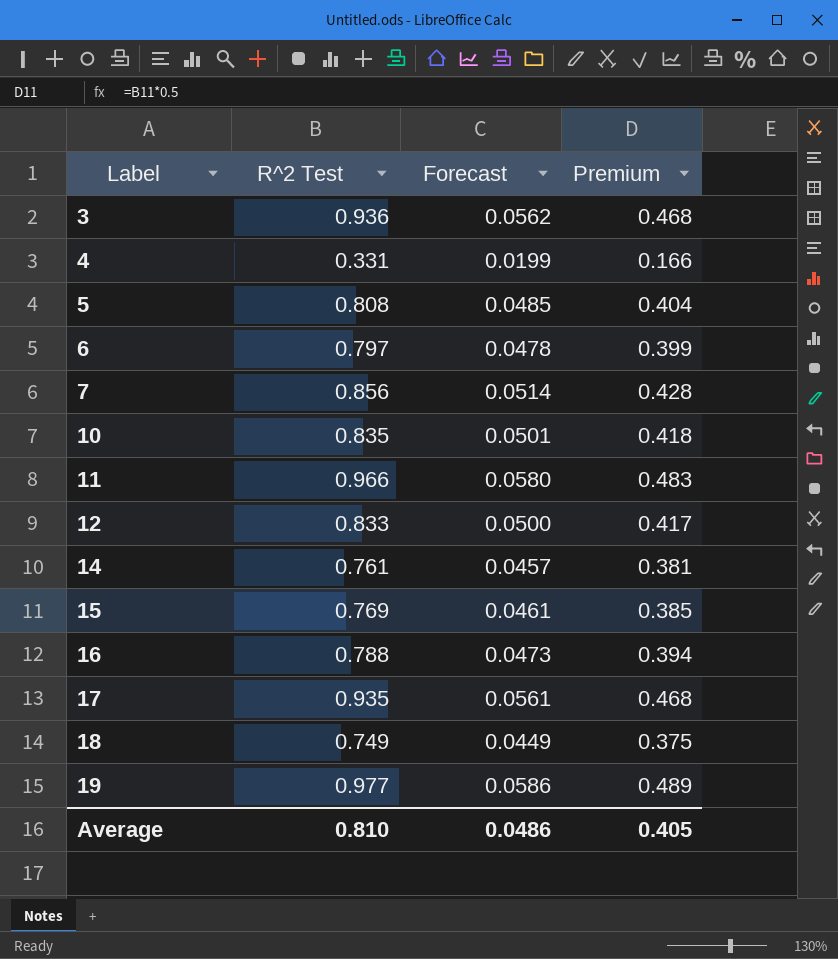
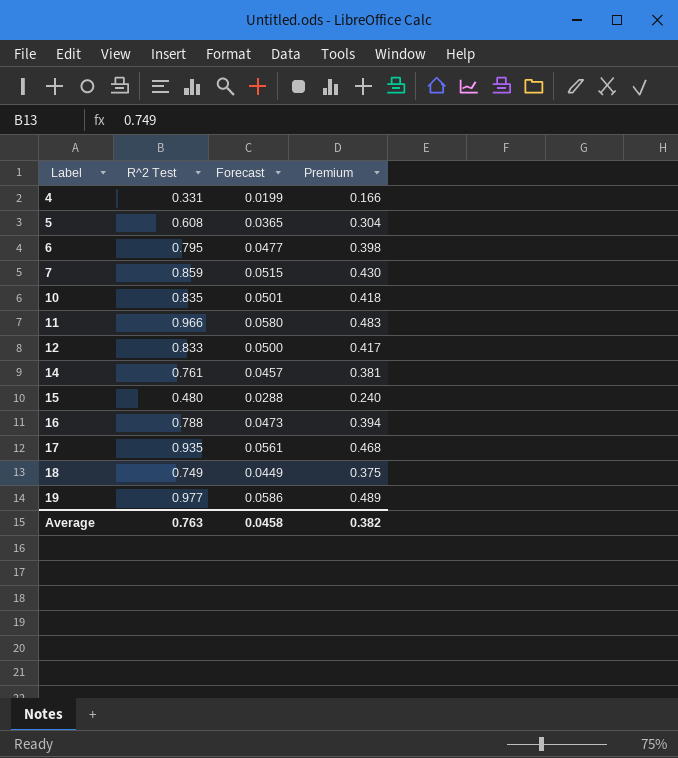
row 3: 0.936 | 0.0562 | 0.468 -> none
5 | R^2 Test: 0.808 -> 0.608
5 | Forecast: 0.0485 -> 0.0365
5 | Premium: 0.404 -> 0.304
6 | R^2 Test: 0.797 -> 0.795
6 | Forecast: 0.0478 -> 0.0477
6 | Premium: 0.399 -> 0.398
7 | R^2 Test: 0.856 -> 0.859
7 | Forecast: 0.0514 -> 0.0515
7 | Premium: 0.428 -> 0.430
15 | R^2 Test: 0.769 -> 0.480
15 | Forecast: 0.0461 -> 0.0288
15 | Premium: 0.385 -> 0.240
Average | R^2 Test: 0.810 -> 0.763
Average | Forecast: 0.0486 -> 0.0458
Average | Premium: 0.405 -> 0.382

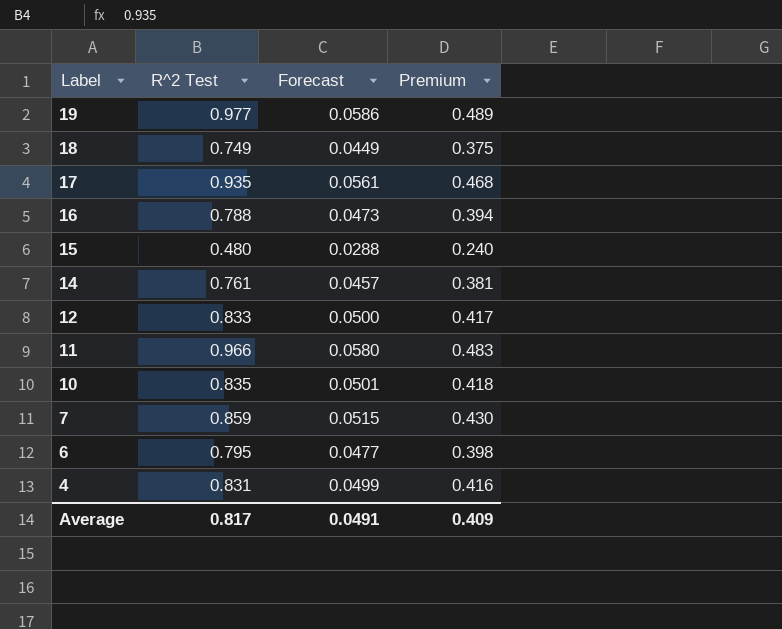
row order: Label ascending -> Label descending
row 5: 0.608 | 0.0365 | 0.304 -> none
4 | R^2 Test: 0.331 -> 0.831
4 | Forecast: 0.0199 -> 0.0499
4 | Premium: 0.166 -> 0.416
Average | R^2 Test: 0.763 -> 0.817
Average | Forecast: 0.0458 -> 0.0491
Average | Premium: 0.382 -> 0.409

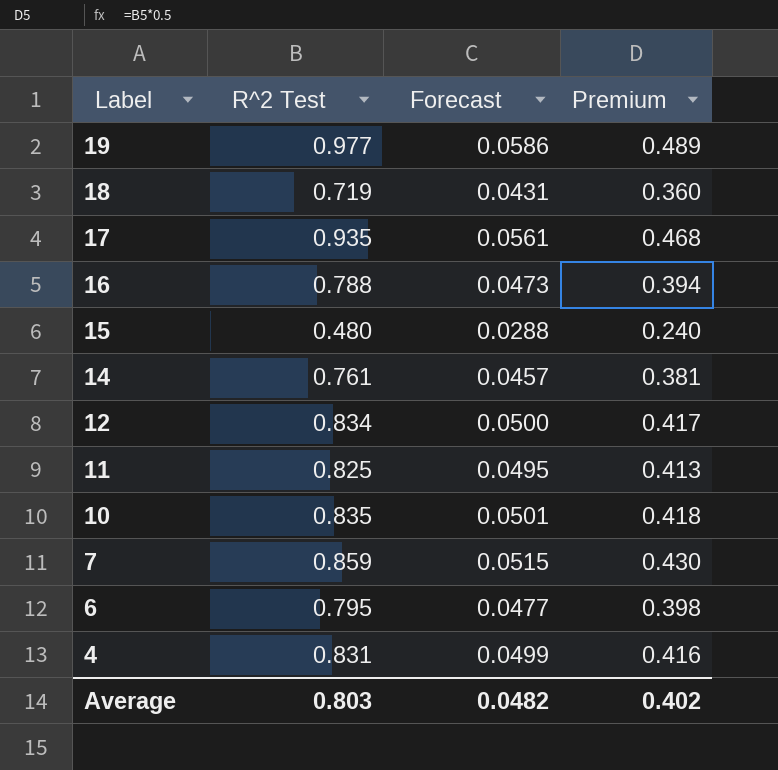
18 | R^2 Test: 0.749 -> 0.719
18 | Forecast: 0.0449 -> 0.0431
18 | Premium: 0.375 -> 0.360
12 | R^2 Test: 0.833 -> 0.834
11 | R^2 Test: 0.966 -> 0.825
11 | Forecast: 0.0580 -> 0.0495
11 | Premium: 0.483 -> 0.413
Average | R^2 Test: 0.817 -> 0.803
Average | Forecast: 0.0491 -> 0.0482
Average | Premium: 0.409 -> 0.402

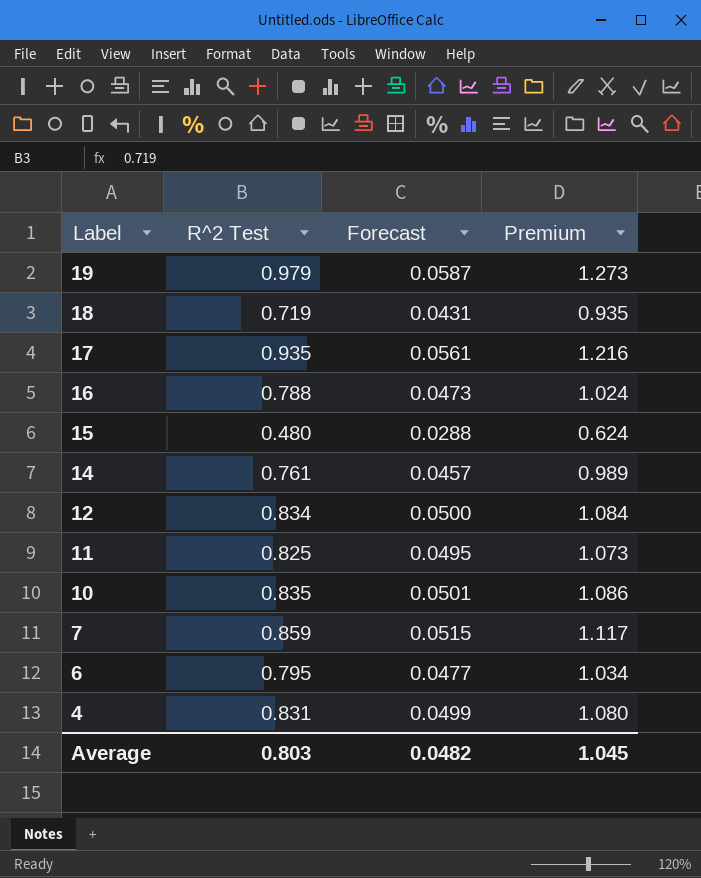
column Premium | formula: [R^2 Test] * 0.5 -> [R^2 Test] * 1.3
19 | R^2 Test: 0.977 -> 0.979
19 | Forecast: 0.0586 -> 0.0587
Average | Premium: 0.402 -> 1.045

